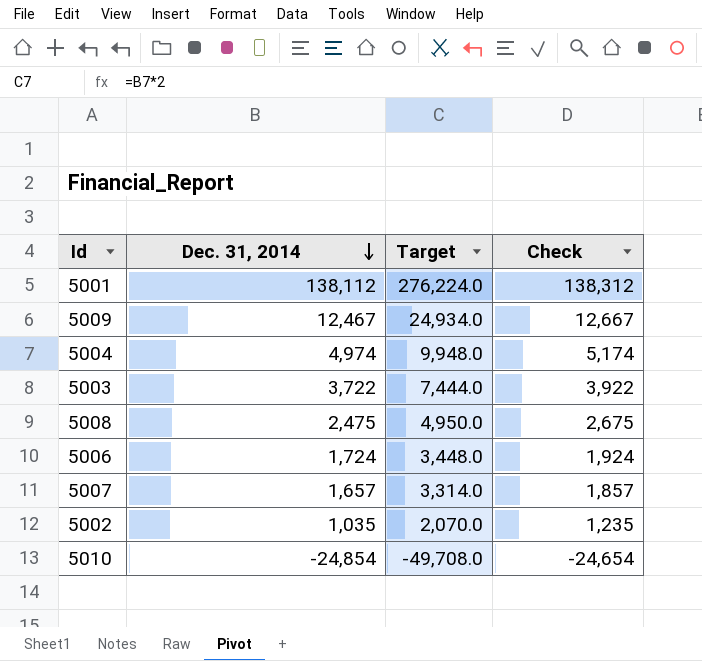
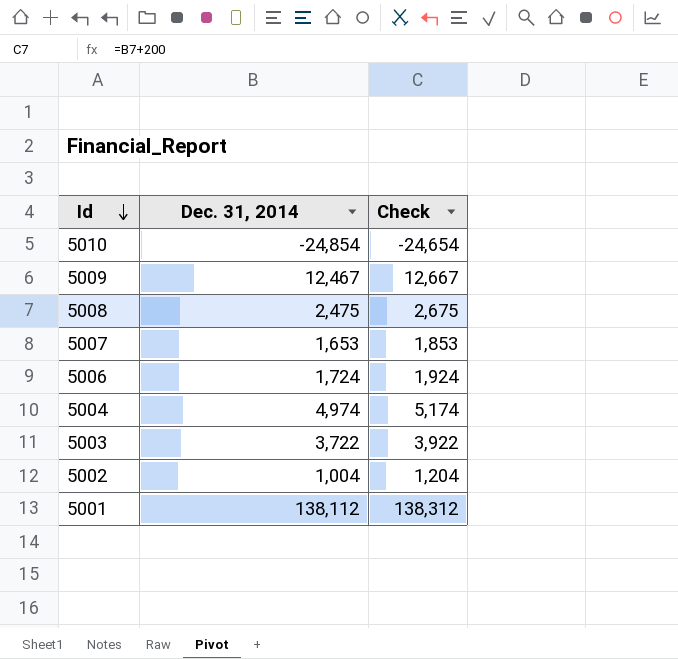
row order: Dec. 31, 2014 descending -> Id descending
column Target | formula: [Dec. 31, 2014] * 2 -> none
5007 | Dec. 31, 2014: 1,657 -> 1,653
5007 | Check: 1,857 -> 1,853
5002 | Dec. 31, 2014: 1,035 -> 1,004
5002 | Check: 1,235 -> 1,204

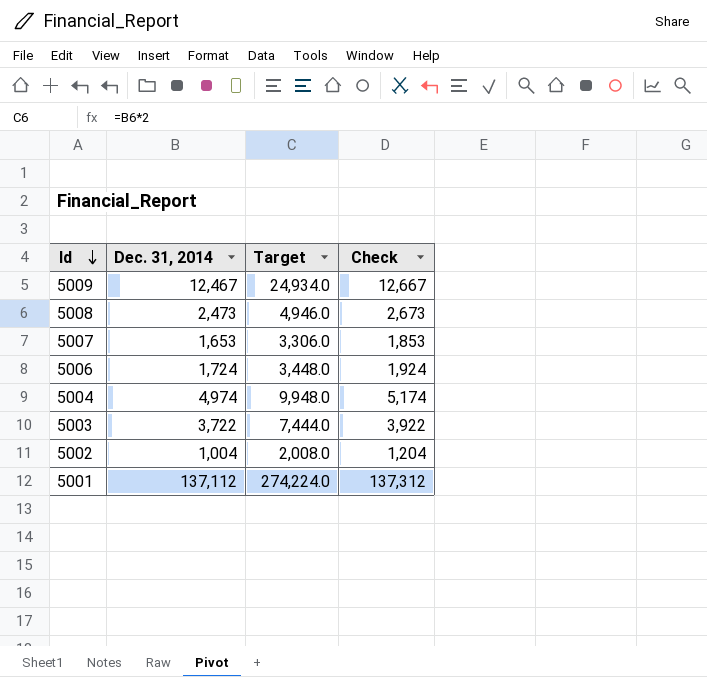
column Target | formula: none -> [Dec. 31, 2014] * 2
row 5010: -24,854 | -24,654 -> none
5008 | Dec. 31, 2014: 2,475 -> 2,473
5008 | Check: 2,675 -> 2,673
5001 | Dec. 31, 2014: 138,112 -> 137,112
5001 | Check: 138,312 -> 137,312

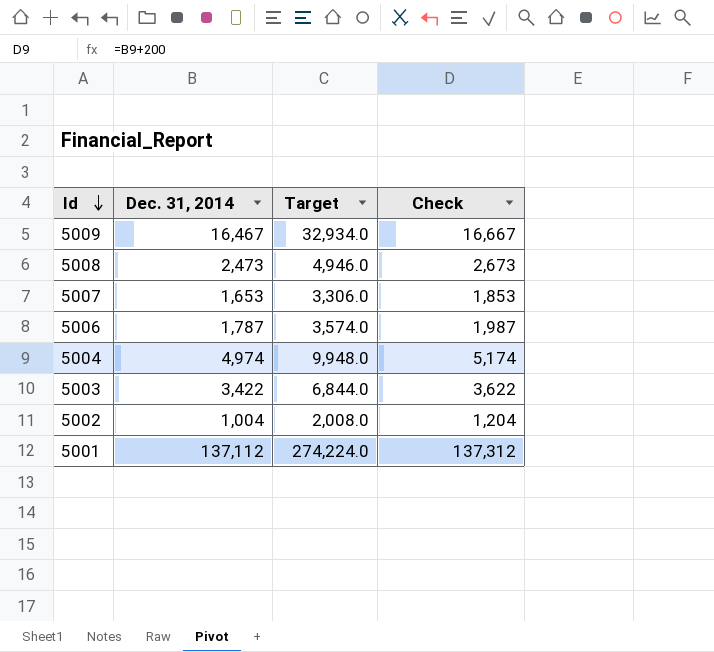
5009 | Dec. 31, 2014: 12,467 -> 16,467
5009 | Target: 24,934.0 -> 32,934.0
5009 | Check: 12,667 -> 16,667
5006 | Dec. 31, 2014: 1,724 -> 1,787
5006 | Target: 3,448.0 -> 3,574.0
5006 | Check: 1,924 -> 1,987
5003 | Dec. 31, 2014: 3,722 -> 3,422
5003 | Target: 7,444.0 -> 6,844.0
5003 | Check: 3,922 -> 3,622

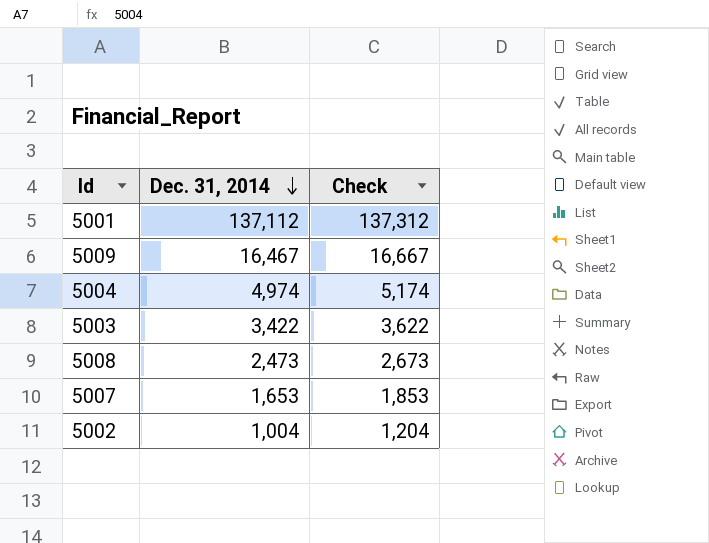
row order: Id descending -> Dec. 31, 2014 descending
column Target | formula: [Dec. 31, 2014] * 2 -> none
row 5006: 1,787 | 3,574.0 | 1,987 -> none

